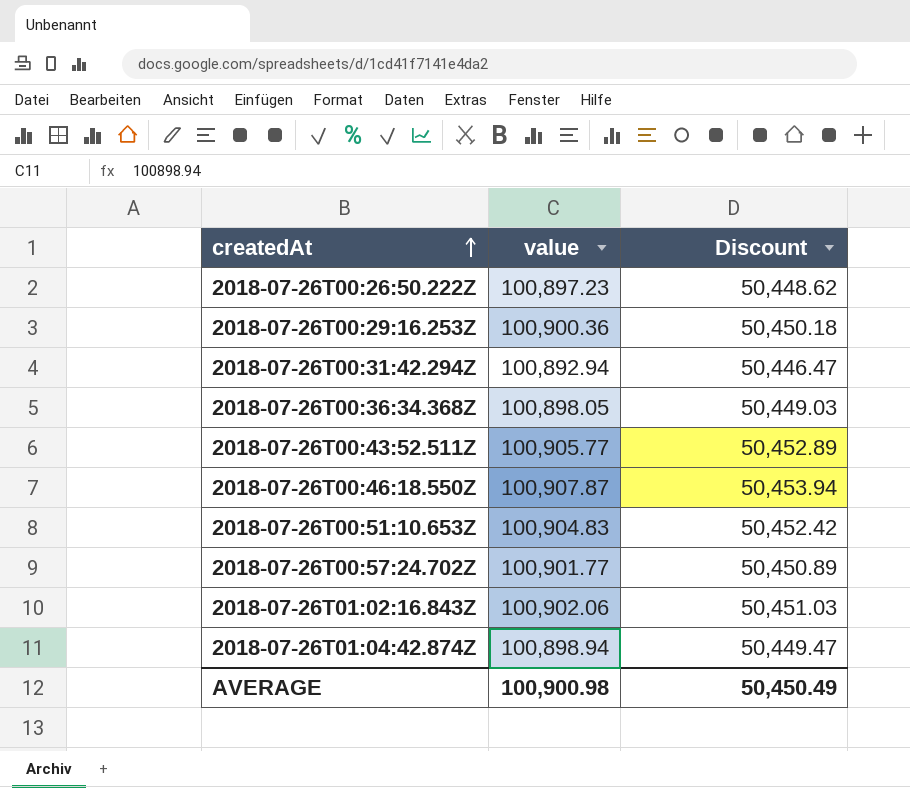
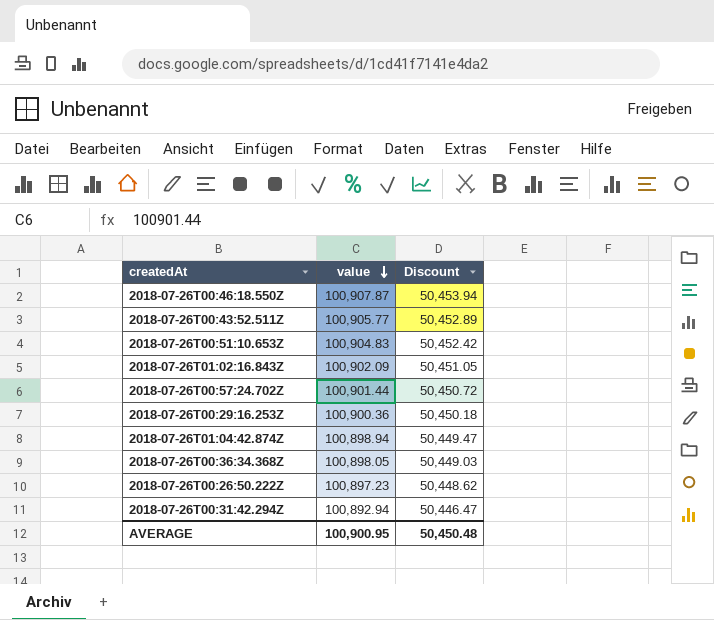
row order: createdAt ascending -> value descending
2018-07-26T01:02:16.843Z | value: 100,902.06 -> 100,902.09
2018-07-26T01:02:16.843Z | Discount: 50,451.03 -> 50,451.05
2018-07-26T00:57:24.702Z | value: 100,901.77 -> 100,901.44
2018-07-26T00:57:24.702Z | Discount: 50,450.89 -> 50,450.72
AVERAGE | value: 100,900.98 -> 100,900.95
AVERAGE | Discount: 50,450.49 -> 50,450.48

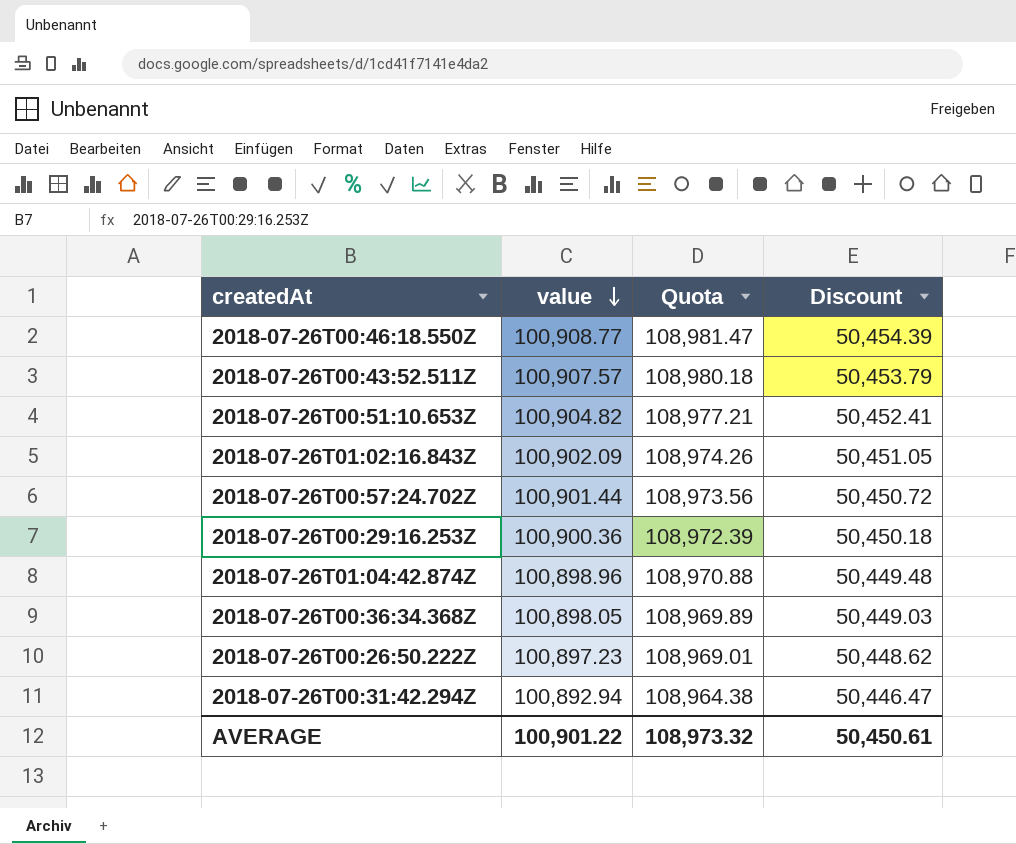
column Quota | formula: none -> [value] * 1.08
2018-07-26T00:46:18.550Z | value: 100,907.87 -> 100,908.77
2018-07-26T00:46:18.550Z | Discount: 50,453.94 -> 50,454.39
2018-07-26T00:43:52.511Z | value: 100,905.77 -> 100,907.57
2018-07-26T00:43:52.511Z | Discount: 50,452.89 -> 50,453.79
2018-07-26T00:51:10.653Z | value: 100,904.83 -> 100,904.82
2018-07-26T00:51:10.653Z | Discount: 50,452.42 -> 50,452.41
2018-07-26T01:04:42.874Z | value: 100,898.94 -> 100,898.96
2018-07-26T01:04:42.874Z | Discount: 50,449.47 -> 50,449.48
AVERAGE | value: 100,900.95 -> 100,901.22
AVERAGE | Discount: 50,450.48 -> 50,450.61

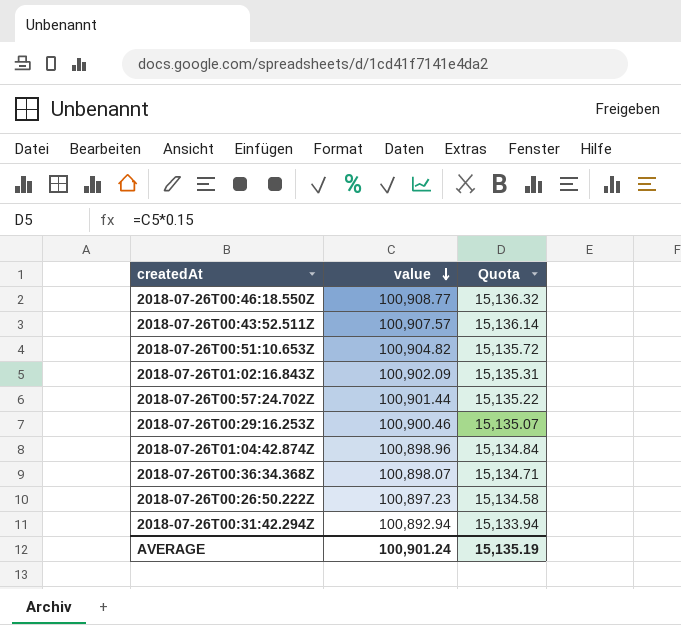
column Discount | formula: [value] * 0.5 -> none
column Quota | formula: [value] * 1.08 -> [value] * 0.15
2018-07-26T00:29:16.253Z | value: 100,900.36 -> 100,900.46
2018-07-26T00:36:34.368Z | value: 100,898.05 -> 100,898.07
AVERAGE | value: 100,901.22 -> 100,901.24
AVERAGE | Quota: 108,973.32 -> 15,135.19

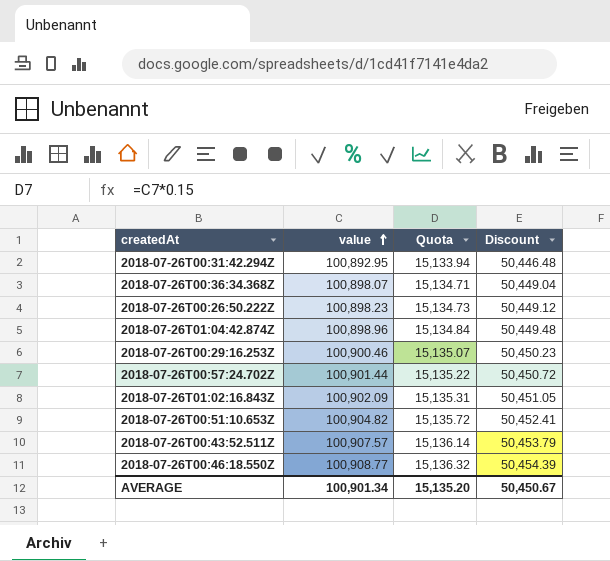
row order: value descending -> value ascending
column Discount | formula: none -> [value] * 0.5
2018-07-26T00:31:42.294Z | value: 100,892.94 -> 100,892.95
2018-07-26T00:26:50.222Z | value: 100,897.23 -> 100,898.23
2018-07-26T00:26:50.222Z | Quota: 15,134.58 -> 15,134.73
AVERAGE | value: 100,901.24 -> 100,901.34
AVERAGE | Quota: 15,135.19 -> 15,135.20

